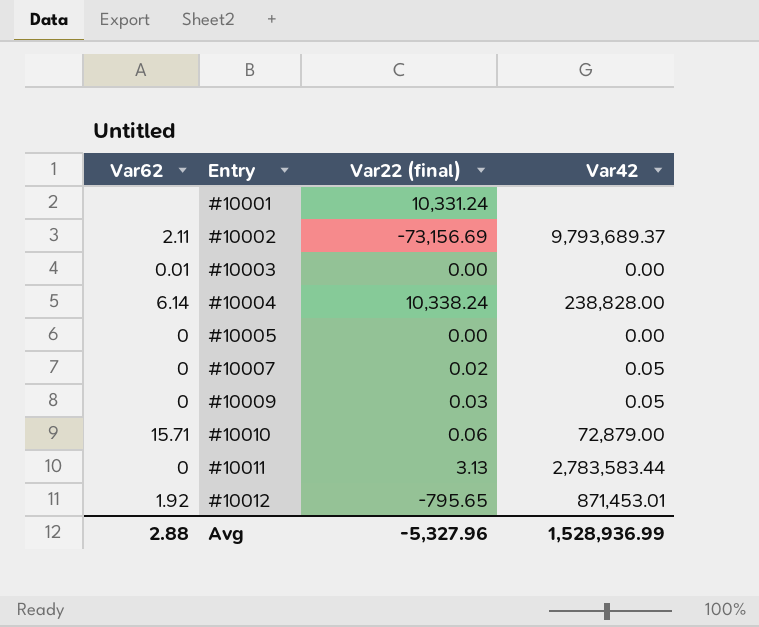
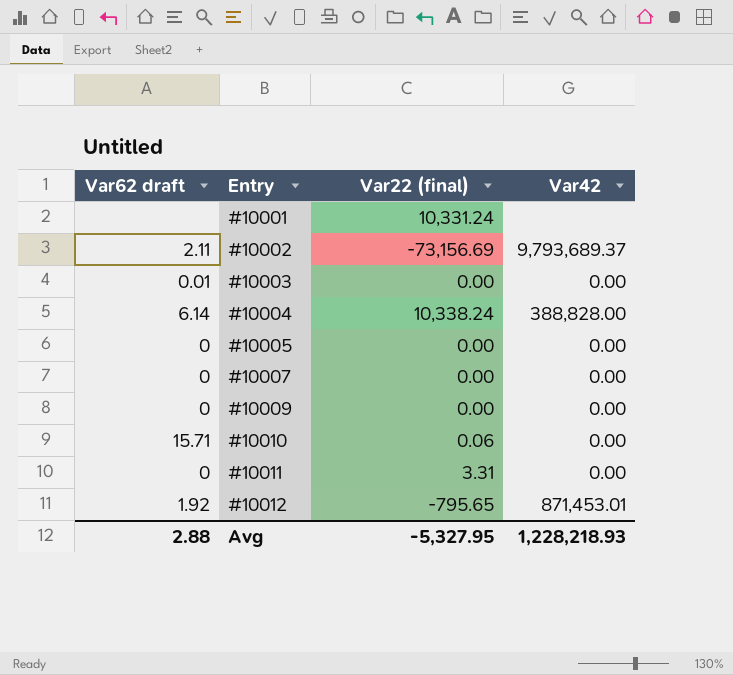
column name: Var62 -> Var62 draft
#10004 | Var42: 238,828.00 -> 388,828.00
#10007 | Var22 (final): 0.02 -> 0.00
#10007 | Var42: 0.05 -> 0.00
#10009 | Var22 (final): 0.03 -> 0.00
#10009 | Var42: 0.05 -> 0.00
#10010 | Var42: 72,879.00 -> 0.00
#10011 | Var22 (final): 3.13 -> 3.31
#10011 | Var42: 2,783,583.44 -> 0.00
Avg | Var22 (final): -5,327.96 -> -5,327.95
Avg | Var42: 1,528,936.99 -> 1,228,218.93

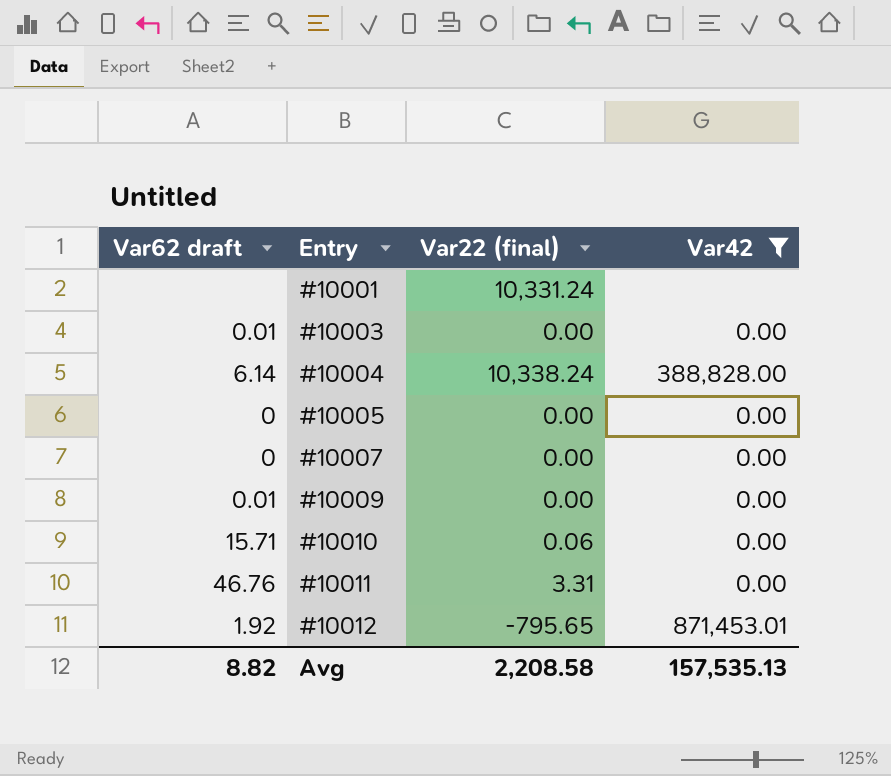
filter: none -> Var42 != 9,793,689.37
#10009 | Var62 draft: 0 -> 0.01
#10011 | Var62 draft: 0 -> 46.76
Avg | Var62 draft: 2.88 -> 8.82
Avg | Var22 (final): -5,327.95 -> 2,208.58
Avg | Var42: 1,228,218.93 -> 157,535.13

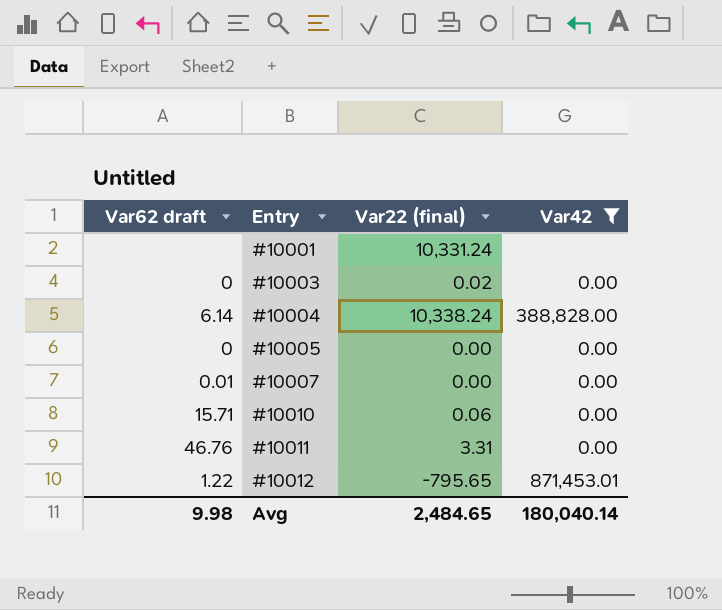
row #10009: 0.01 | 0.00 | 0.00 -> none
#10003 | Var62 draft: 0.01 -> 0
#10003 | Var22 (final): 0.00 -> 0.02
#10007 | Var62 draft: 0 -> 0.01
#10012 | Var62 draft: 1.92 -> 1.22
Avg | Var62 draft: 8.82 -> 9.98
Avg | Var22 (final): 2,208.58 -> 2,484.65
Avg | Var42: 157,535.13 -> 180,040.14

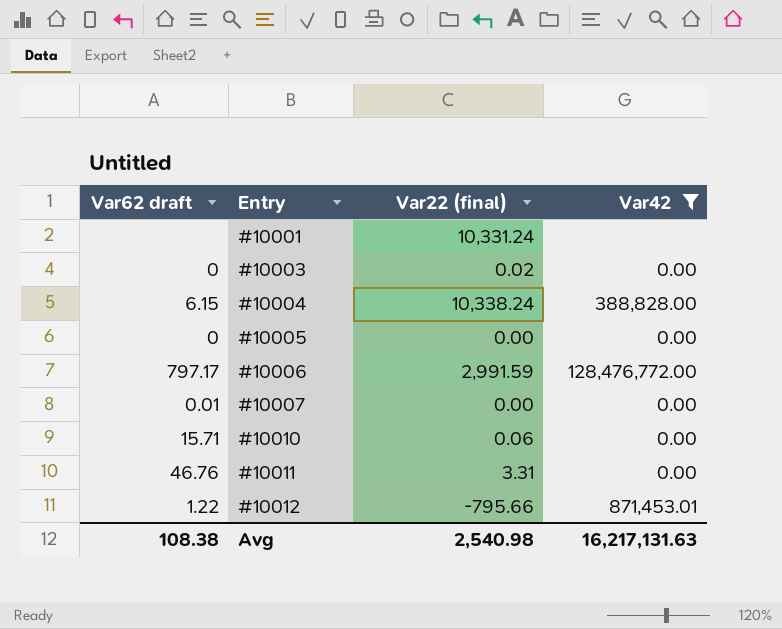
#10004 | Var62 draft: 6.14 -> 6.15
row #10006: none -> 797.17 | 2,991.59 | 128,476,772.00
#10012 | Var22 (final): -795.65 -> -795.66
Avg | Var62 draft: 9.98 -> 108.38
Avg | Var22 (final): 2,484.65 -> 2,540.98
Avg | Var42: 180,040.14 -> 16,217,131.63

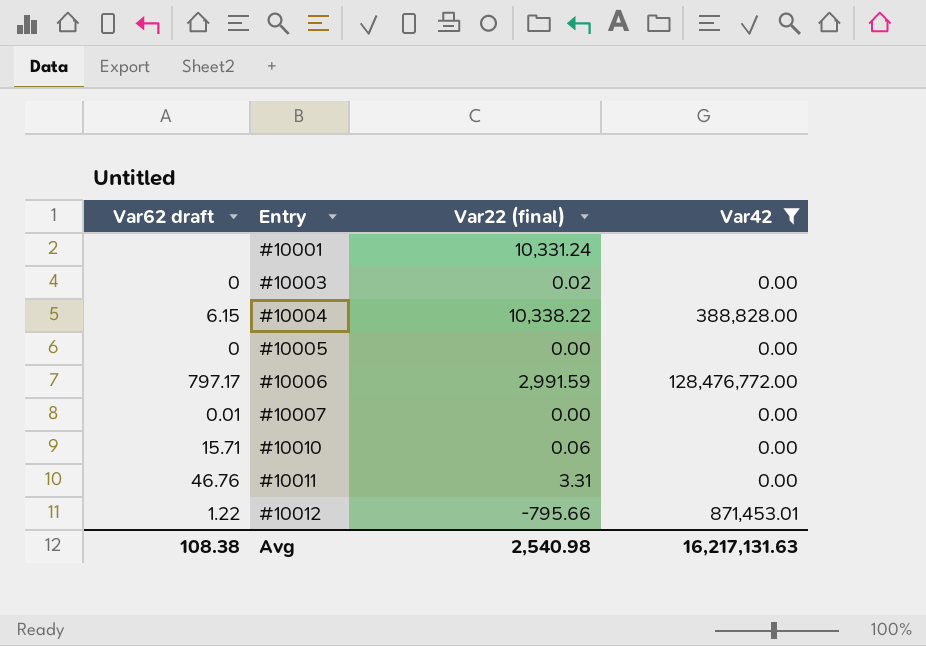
#10004 | Var22 (final): 10,338.24 -> 10,338.22

